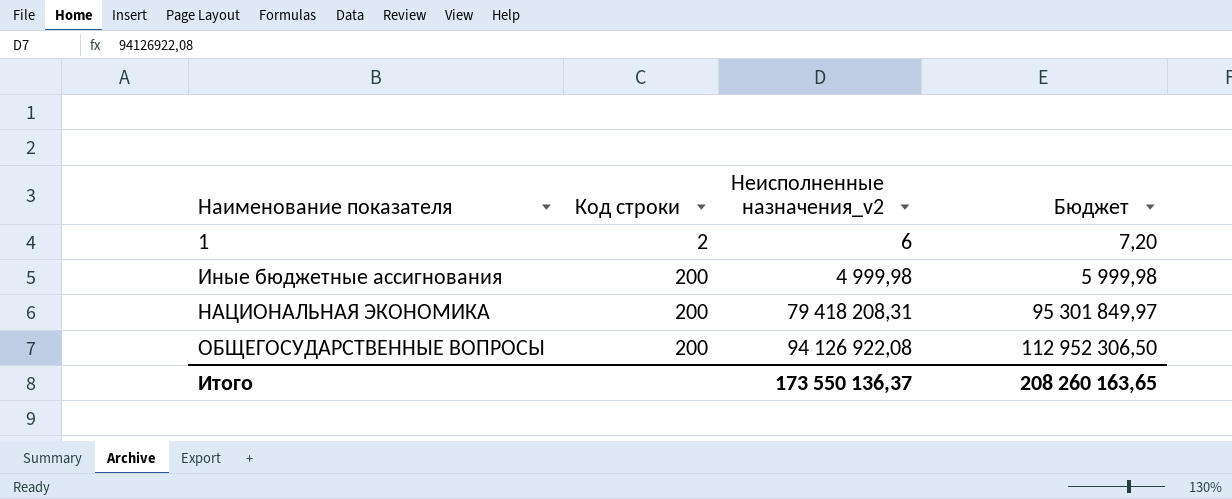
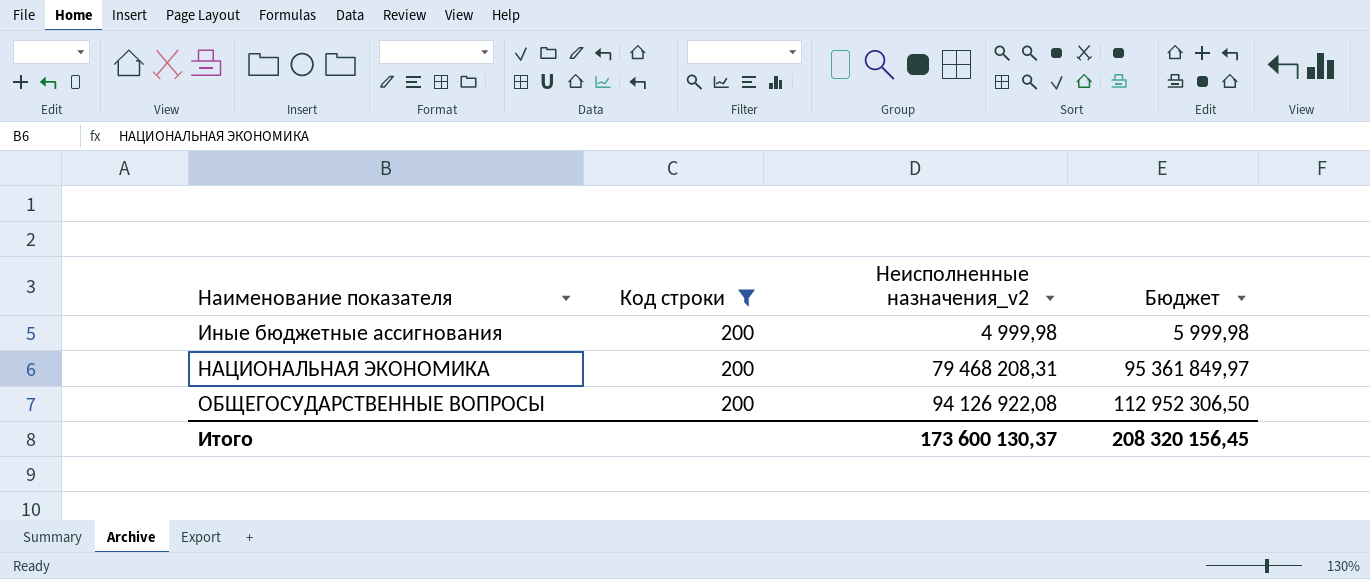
filter: none -> Код строки = 200
НАЦИОНАЛЬНАЯ ЭКОНОМИКА | Неисполненные назначения_v2: 79 418 208,31 -> 79 468 208,31
НАЦИОНАЛЬНАЯ ЭКОНОМИКА | Бюджет: 95 301 849,97 -> 95 361 849,97
Итого | Неисполненные назначения_v2: 173 550 136,37 -> 173 600 130,37
Итого | Бюджет: 208 260 163,65 -> 208 320 156,45

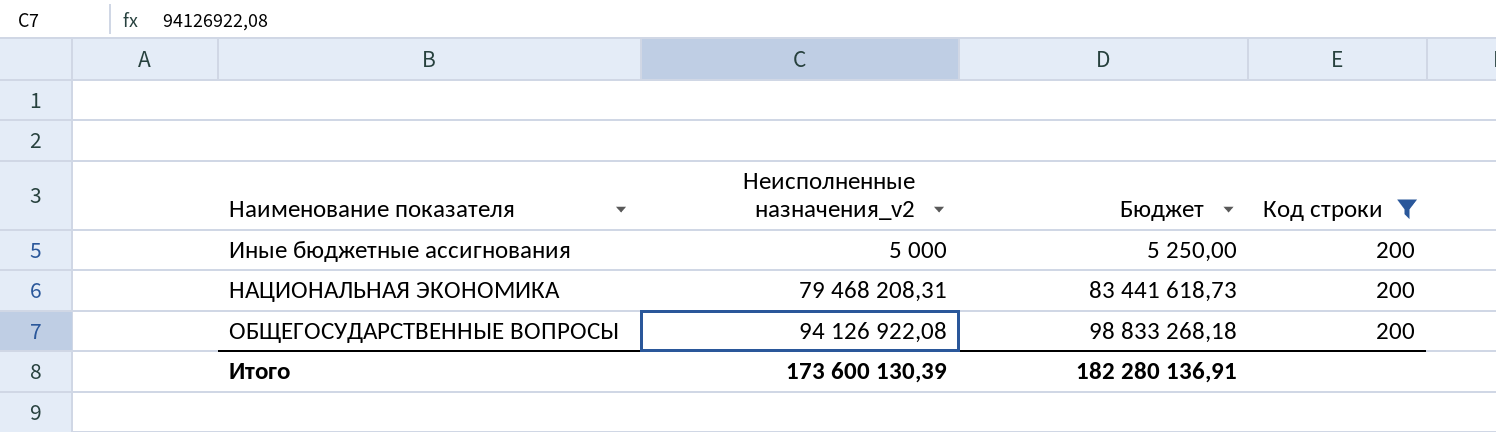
column Бюджет | formula: [Неисполненные назначения_v2] * 1,2 -> [Неисполненные назначения_v2] * 1,05
column Код строки | position: 2 -> 4
Иные бюджетные ассигнования | Неисполненные назначения_v2: 4 999,98 -> 5 000
Итого | Неисполненные назначения_v2: 173 600 130,37 -> 173 600 130,39
Итого | Бюджет: 208 320 156,45 -> 182 280 136,91

